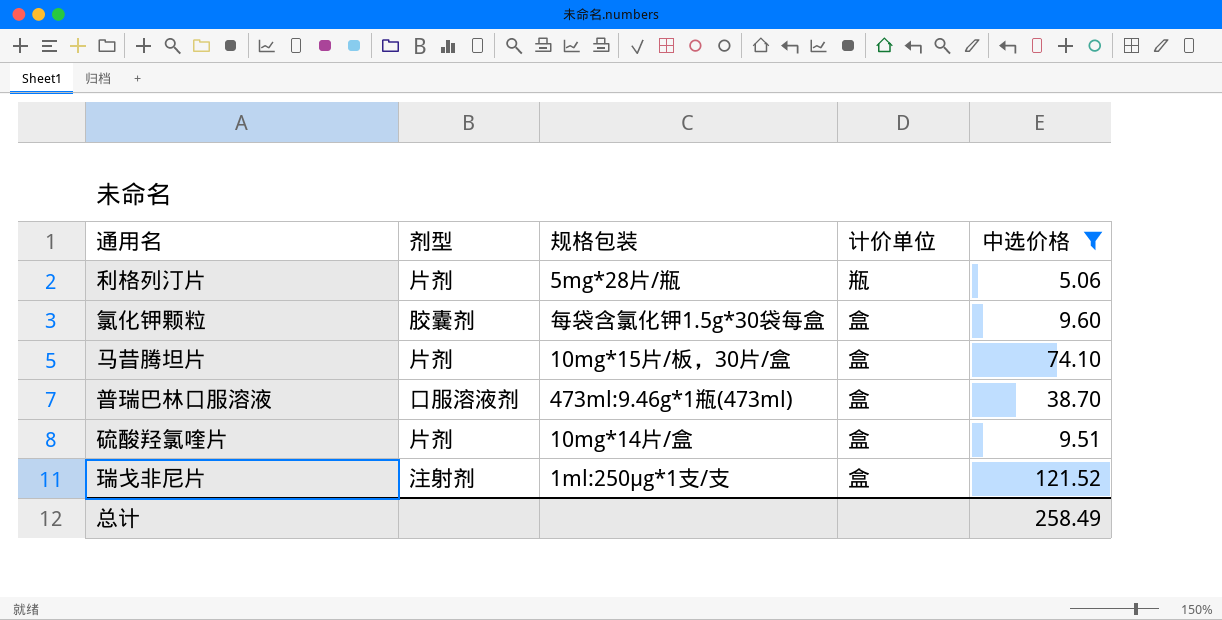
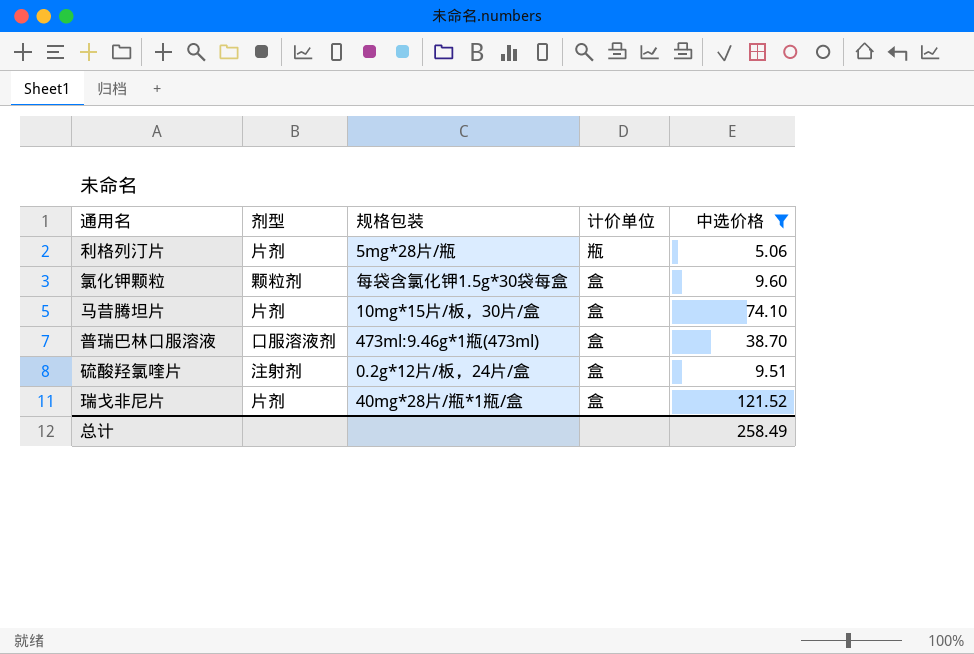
氯化钾颗粒 | 剂型: 胶囊剂 -> 颗粒剂
硫酸羟氯喹片 | 剂型: 片剂 -> 注射剂
硫酸羟氯喹片 | 规格包装: 10mg*14片/盒 -> 0.2g*12片/板，24片/盒
瑞戈非尼片 | 剂型: 注射剂 -> 片剂
瑞戈非尼片 | 规格包装: 1ml:250μg*1支/支 -> 40mg*28片/瓶*1瓶/盒

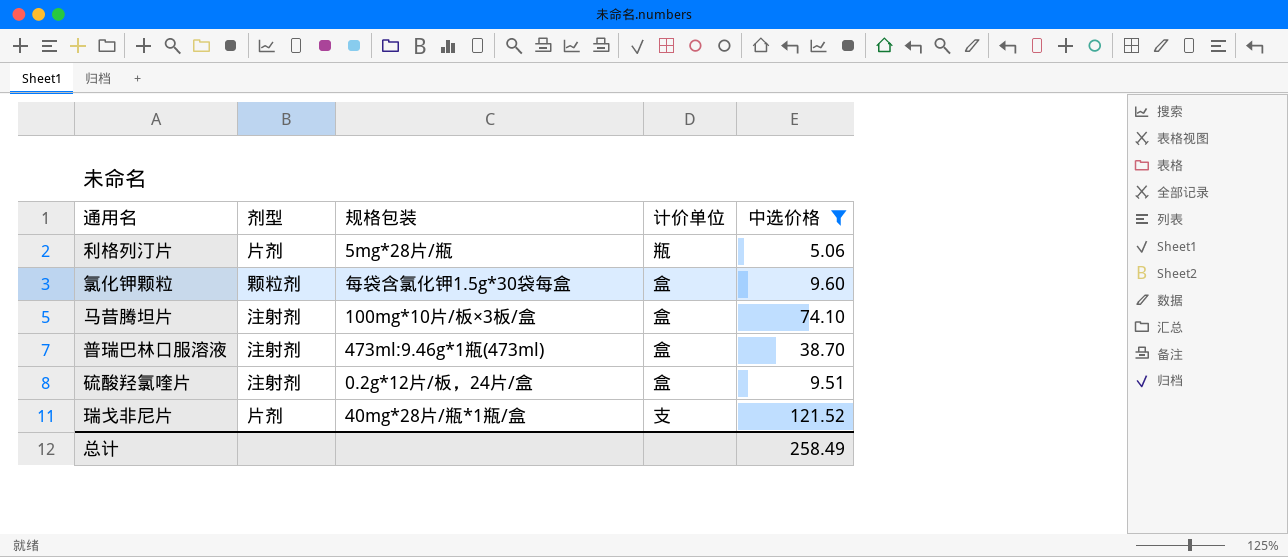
马昔腾坦片 | 剂型: 片剂 -> 注射剂
马昔腾坦片 | 规格包装: 10mg*15片/板，30片/盒 -> 100mg*10片/板×3板/盒
普瑞巴林口服溶液 | 剂型: 口服溶液剂 -> 注射剂
瑞戈非尼片 | 计价单位: 盒 -> 支

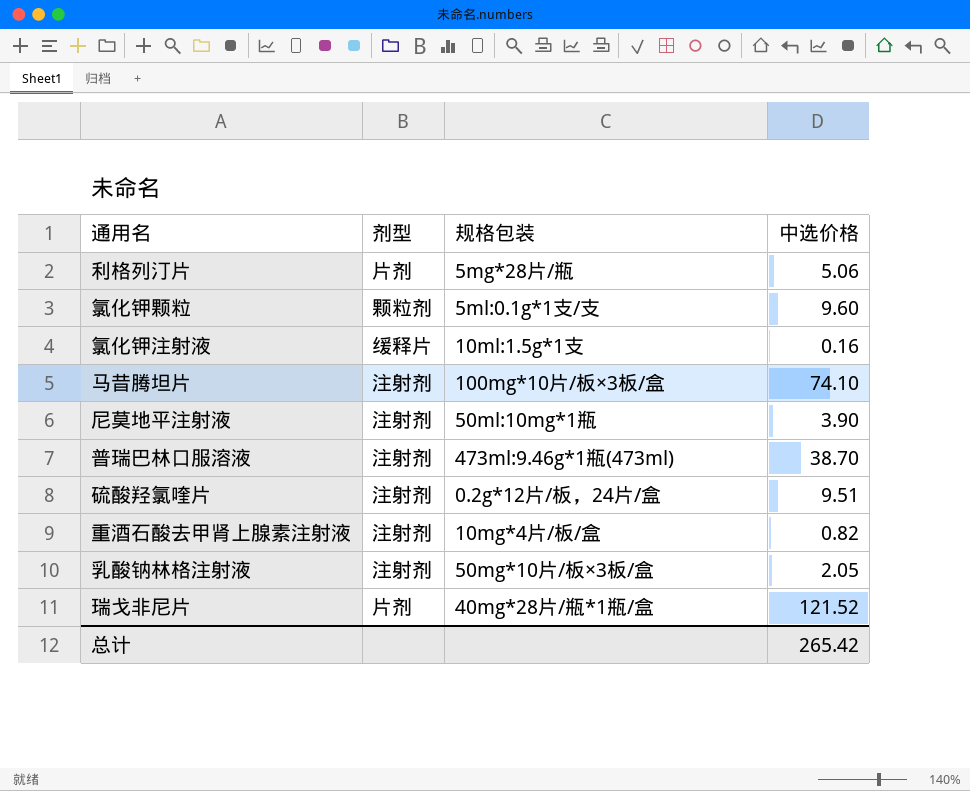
filter: 中选价格 >= 5.06 -> none
column 计价单位 | position: 4 -> none
氯化钾颗粒 | 规格包装: 每袋含氯化钾1.5g*30袋每盒 -> 5ml:0.1g*1支/支
总计 | 中选价格: 258.49 -> 265.42

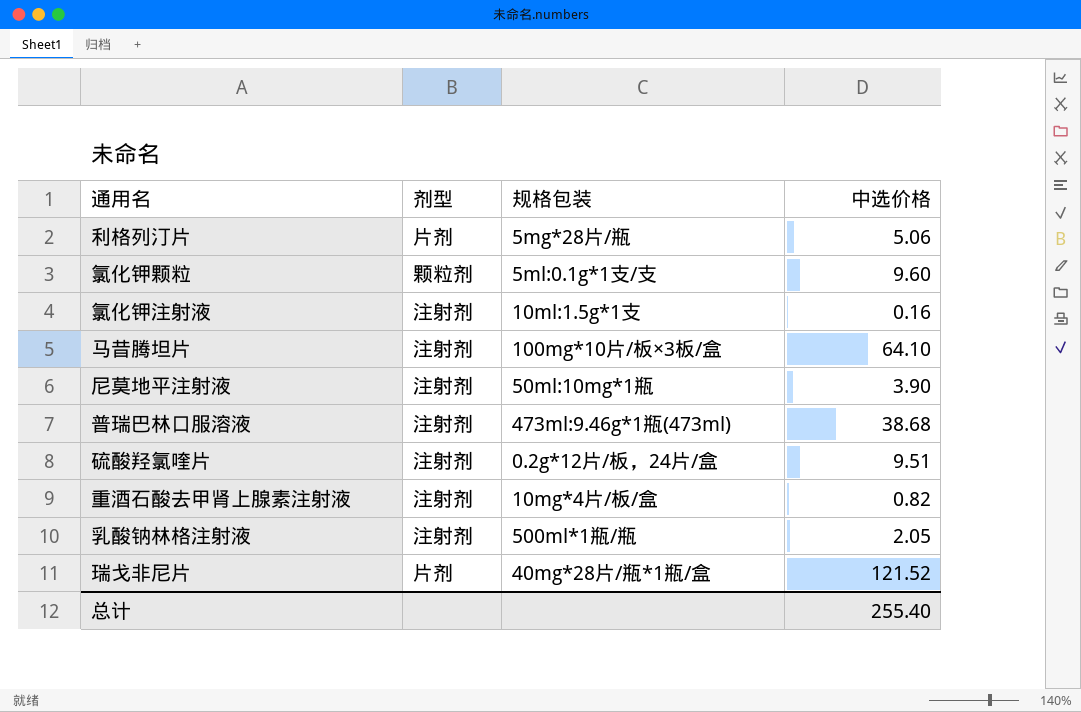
氯化钾注射液 | 剂型: 缓释片 -> 注射剂
马昔腾坦片 | 中选价格: 74.10 -> 64.10
普瑞巴林口服溶液 | 中选价格: 38.70 -> 38.68
乳酸钠林格注射液 | 规格包装: 50mg*10片/板×3板/盒 -> 500ml*1瓶/瓶
总计 | 中选价格: 265.42 -> 255.40

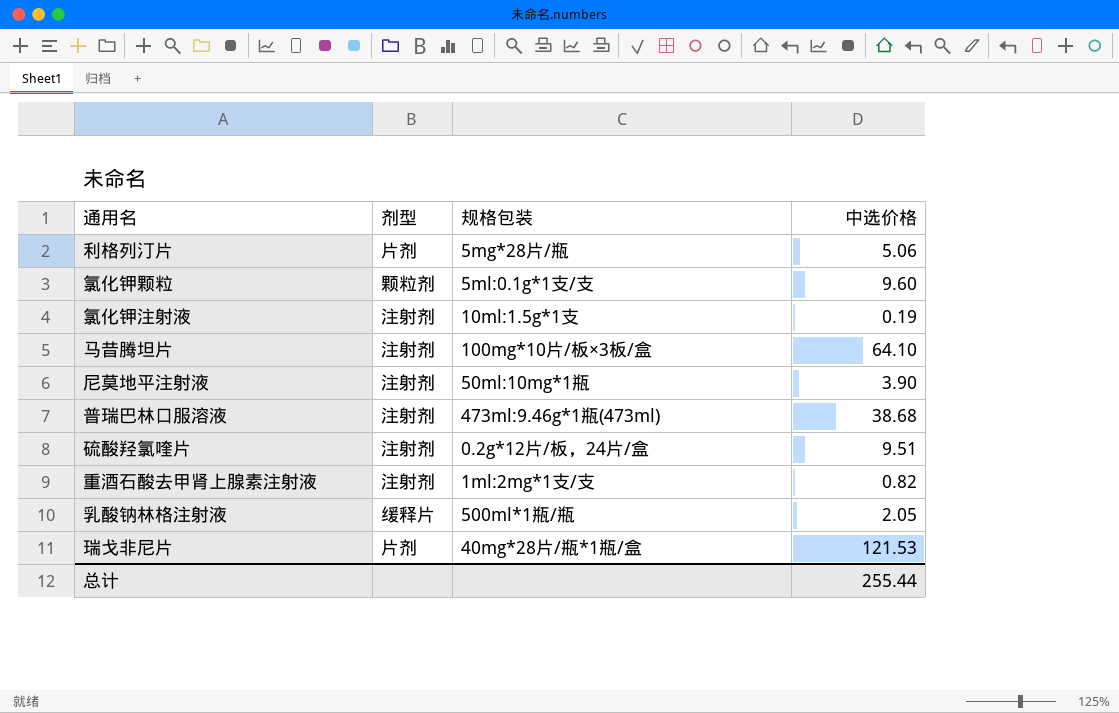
氯化钾注射液 | 中选价格: 0.16 -> 0.19
重酒石酸去甲肾上腺素注射液 | 规格包装: 10mg*4片/板/盒 -> 1ml:2mg*1支/支
乳酸钠林格注射液 | 剂型: 注射剂 -> 缓释片
瑞戈非尼片 | 中选价格: 121.52 -> 121.53
总计 | 中选价格: 255.40 -> 255.44

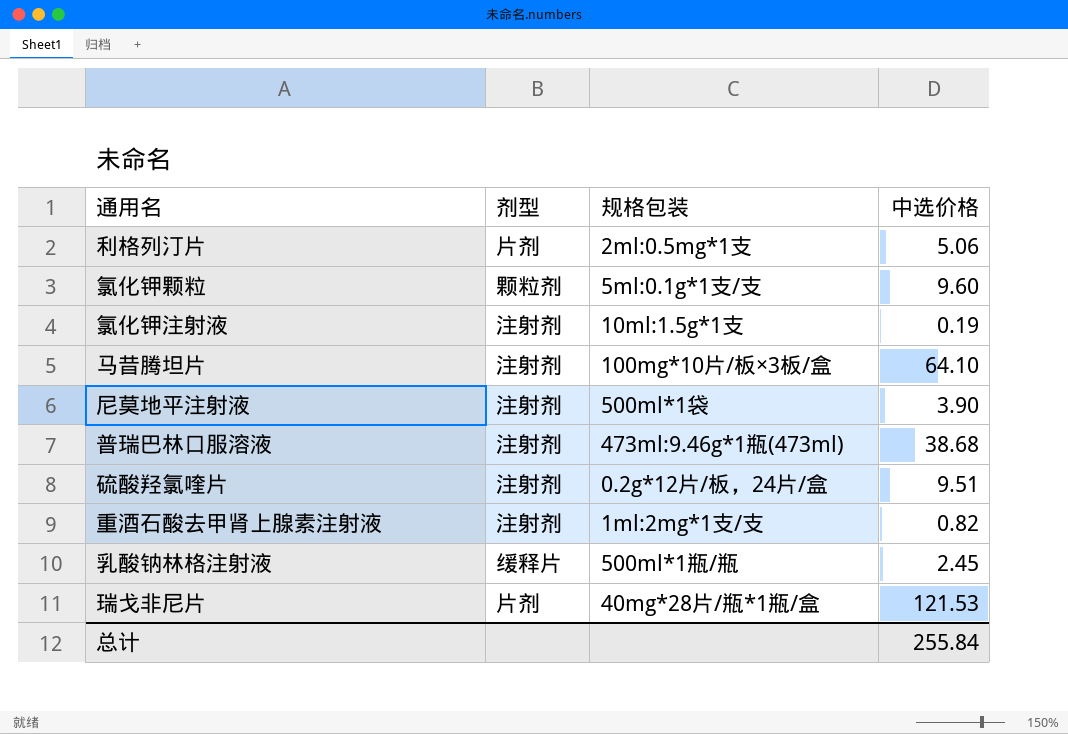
利格列汀片 | 规格包装: 5mg*28片/瓶 -> 2ml:0.5mg*1支
尼莫地平注射液 | 规格包装: 50ml:10mg*1瓶 -> 500ml*1袋
乳酸钠林格注射液 | 中选价格: 2.05 -> 2.45
总计 | 中选价格: 255.44 -> 255.84

